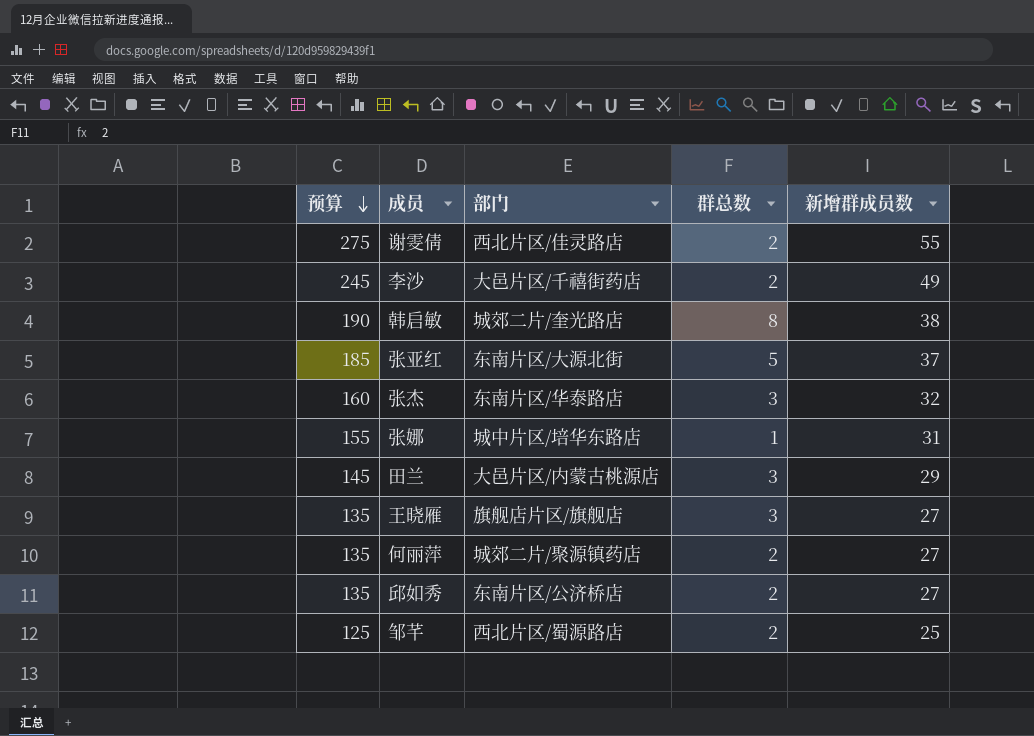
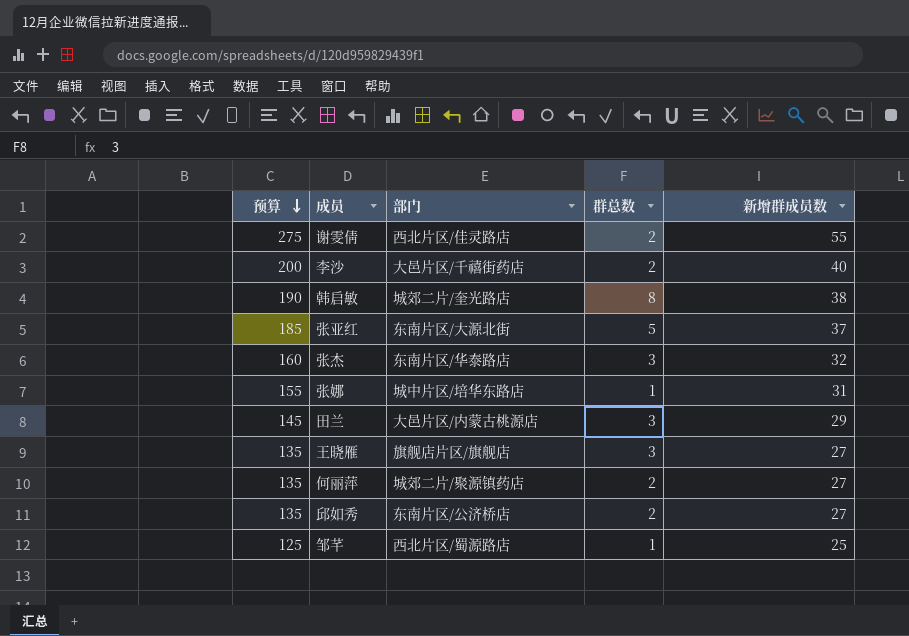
李沙 | 预算: 245 -> 200
李沙 | 新增群成员数: 49 -> 40
邹芊 | 群总数: 2 -> 1

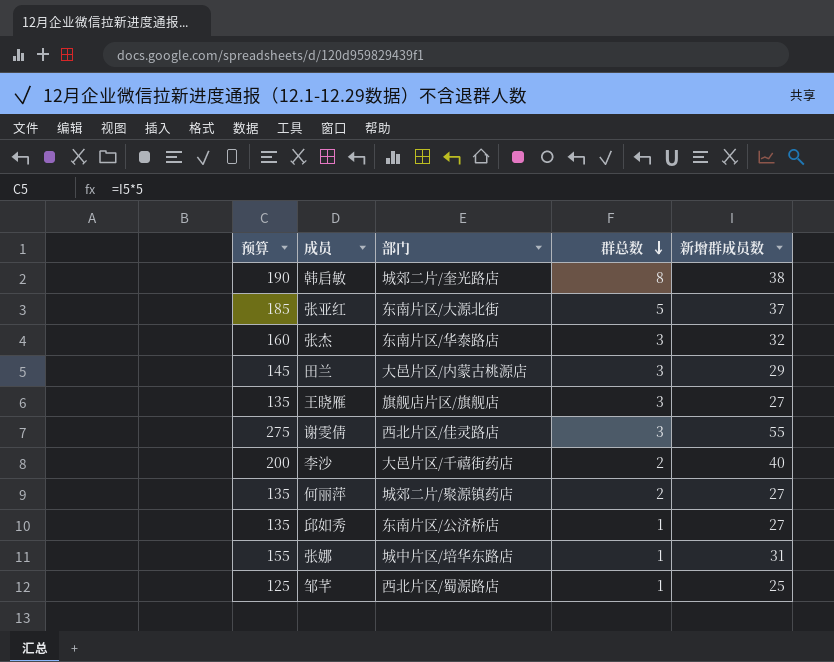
row order: 预算 descending -> 群总数 descending
谢雯倩 | 群总数: 2 -> 3
邱如秀 | 群总数: 2 -> 1

